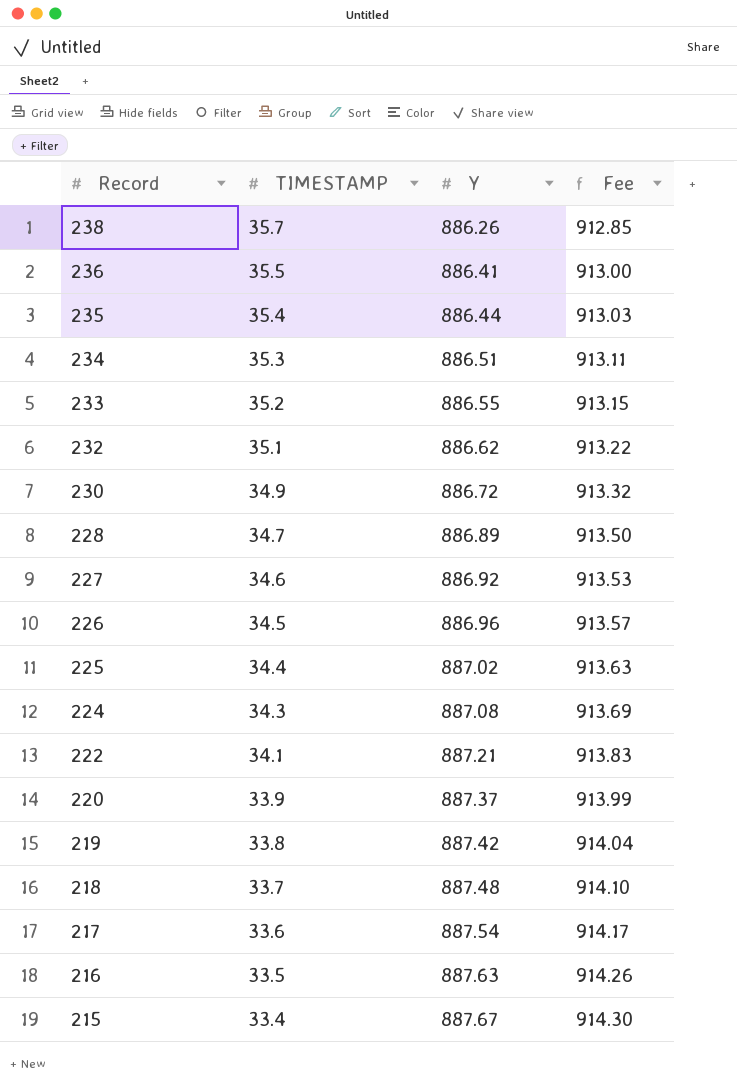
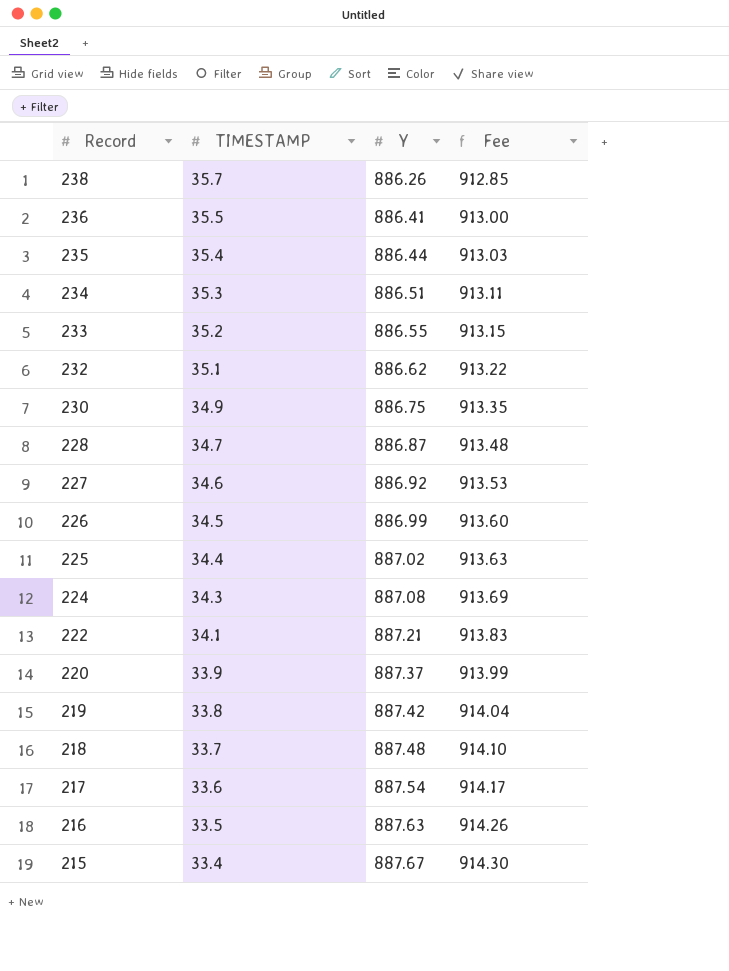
230 | Y: 886.72 -> 886.75
230 | Fee: 913.32 -> 913.35
228 | Y: 886.89 -> 886.87
228 | Fee: 913.50 -> 913.48
226 | Y: 886.96 -> 886.99
226 | Fee: 913.57 -> 913.60

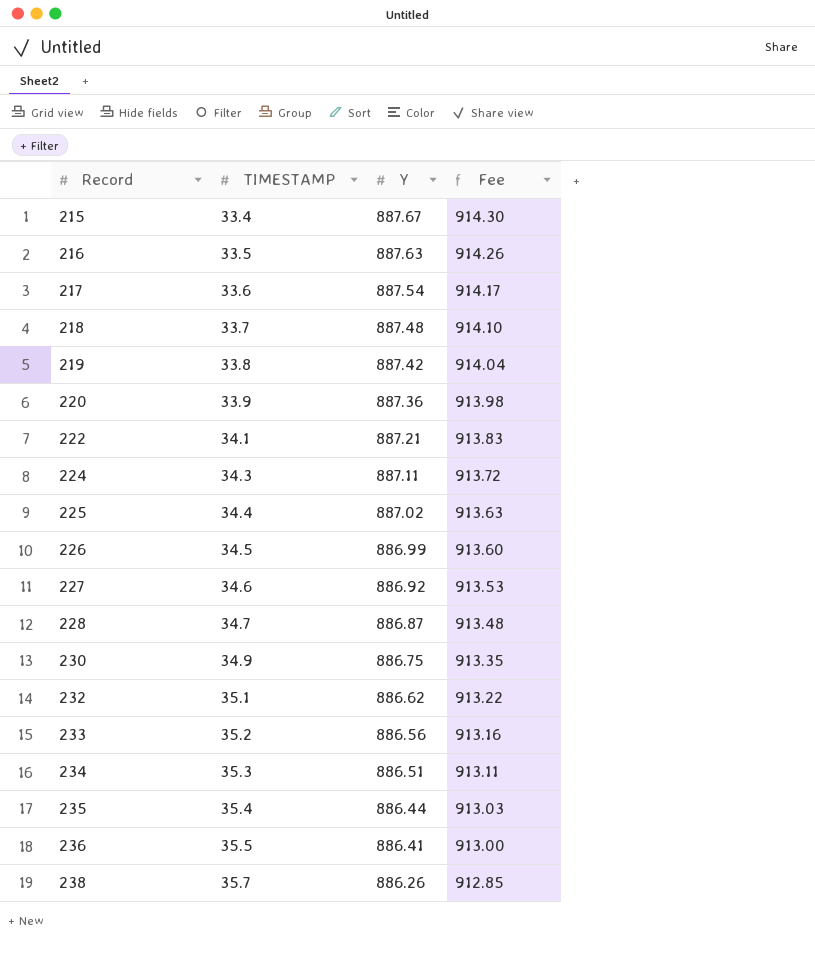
row order: Record descending -> Record ascending
220 | Y: 887.37 -> 887.36
220 | Fee: 913.99 -> 913.98
224 | Y: 887.08 -> 887.11
224 | Fee: 913.69 -> 913.72
233 | Y: 886.55 -> 886.56
233 | Fee: 913.15 -> 913.16

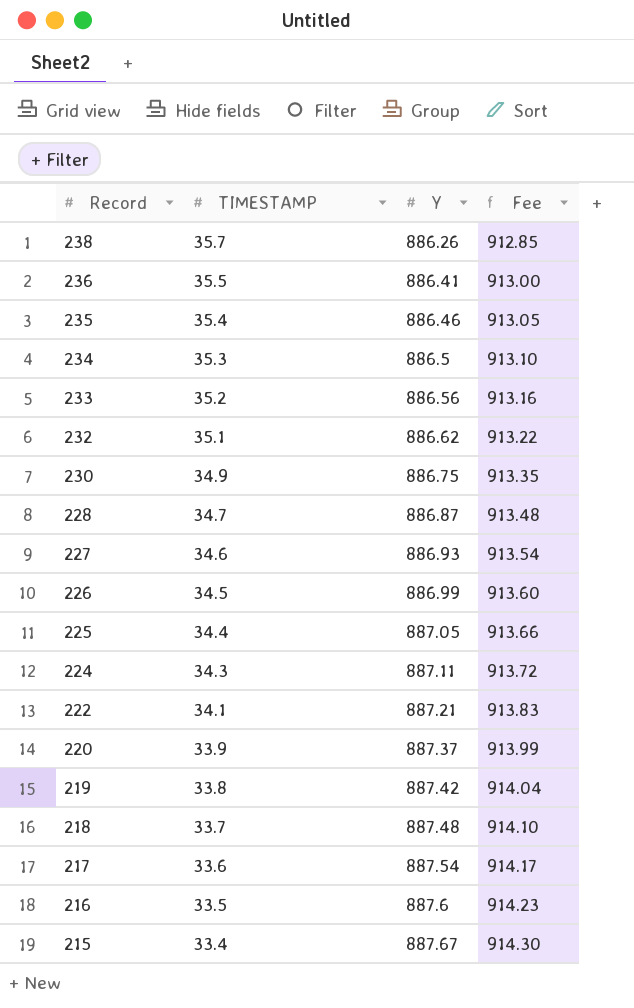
row order: Record ascending -> Record descending
235 | Y: 886.44 -> 886.46
235 | Fee: 913.03 -> 913.05
234 | Y: 886.51 -> 886.5
234 | Fee: 913.11 -> 913.10
227 | Y: 886.92 -> 886.93
227 | Fee: 913.53 -> 913.54
225 | Y: 887.02 -> 887.05
225 | Fee: 913.63 -> 913.66
220 | Y: 887.36 -> 887.37
220 | Fee: 913.98 -> 913.99
216 | Y: 887.63 -> 887.6
216 | Fee: 914.26 -> 914.23

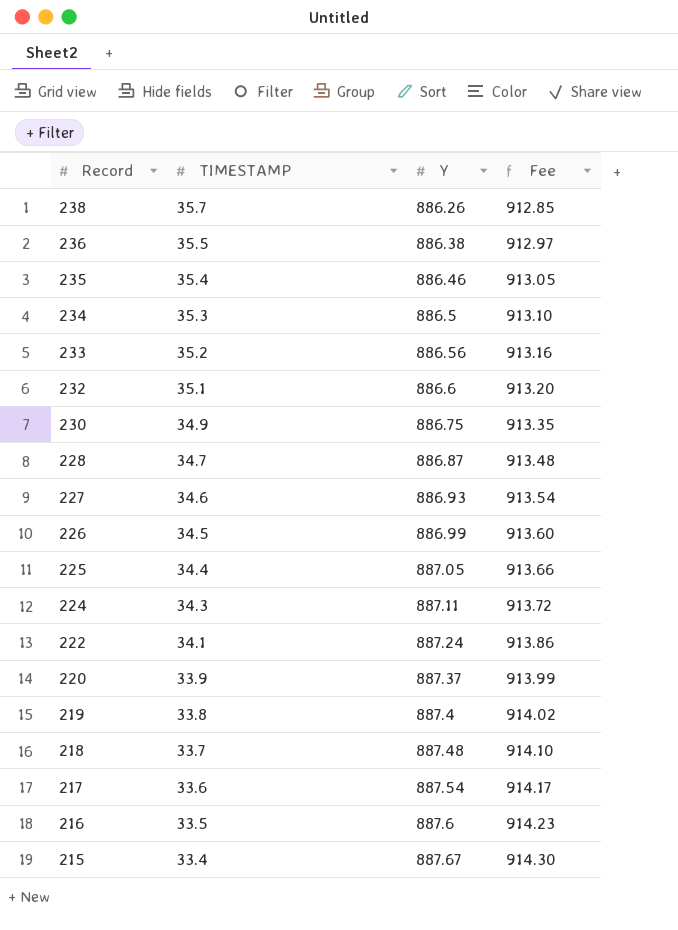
236 | Y: 886.41 -> 886.38
236 | Fee: 913.00 -> 912.97
232 | Y: 886.62 -> 886.6
232 | Fee: 913.22 -> 913.20
222 | Y: 887.21 -> 887.24
222 | Fee: 913.83 -> 913.86
219 | Y: 887.42 -> 887.4
219 | Fee: 914.04 -> 914.02

